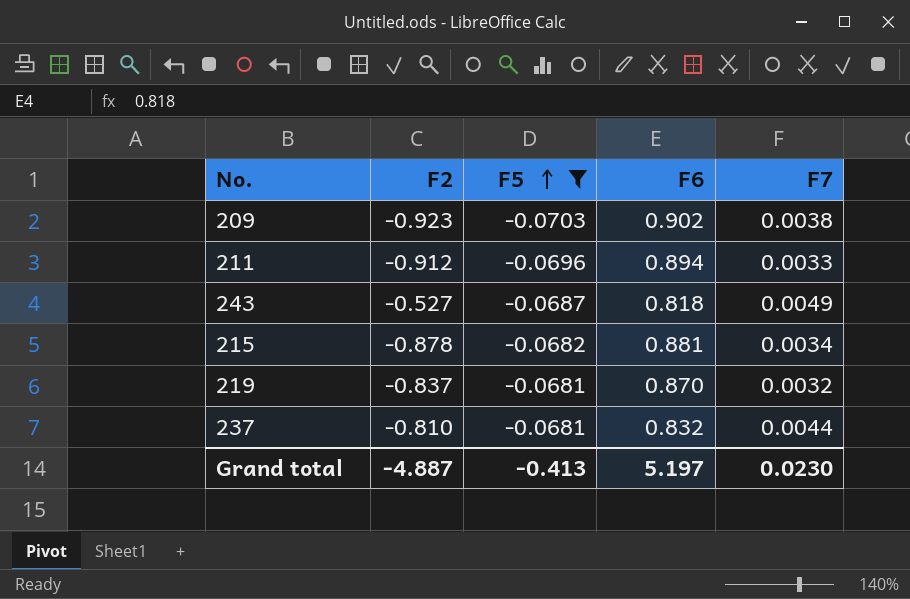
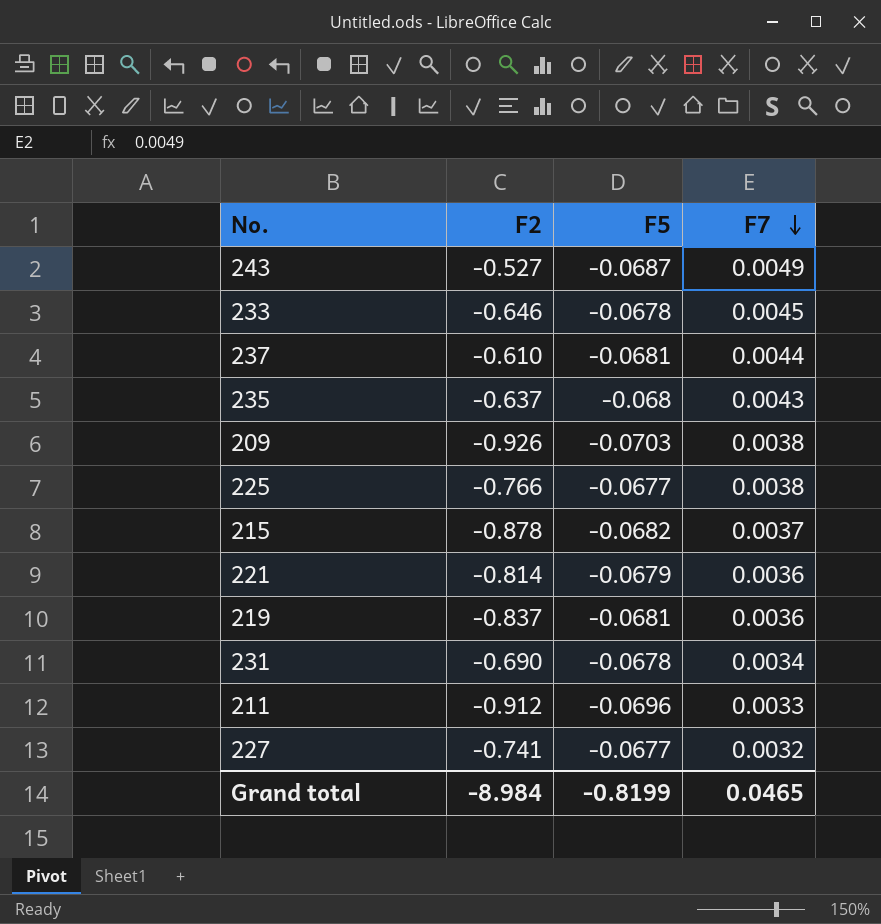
filter: F5 <= -0.0681 -> none
row order: F5 ascending -> F7 descending
column F6 | position: 4 -> none
237 | F2: -0.810 -> -0.610
209 | F2: -0.923 -> -0.926
215 | F7: 0.0034 -> 0.0037
219 | F7: 0.0032 -> 0.0036
Grand total | F2: -4.887 -> -8.984
Grand total | F5: -0.413 -> -0.8199
Grand total | F7: 0.0230 -> 0.0465

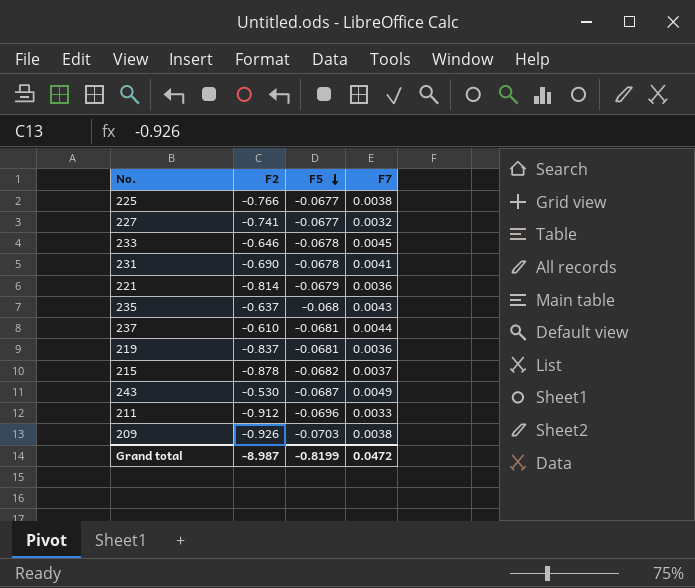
row order: F7 descending -> F5 descending
231 | F7: 0.0034 -> 0.0041
243 | F2: -0.527 -> -0.530
Grand total | F2: -8.984 -> -8.987
Grand total | F7: 0.0465 -> 0.0472

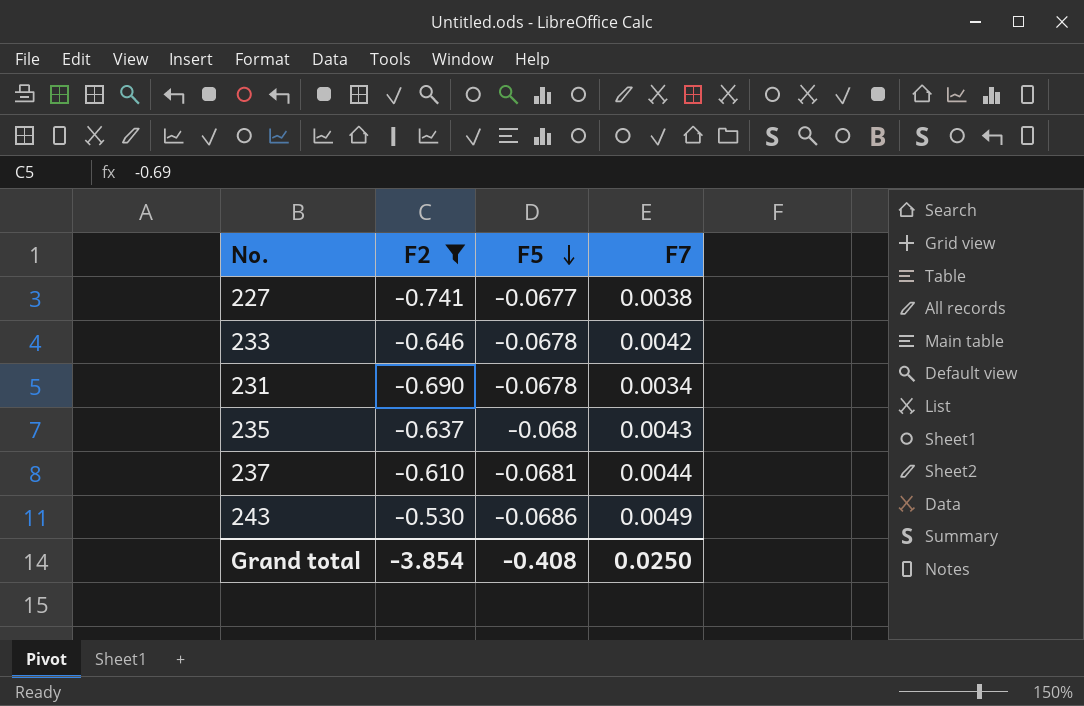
filter: none -> F2 >= -0.741
227 | F7: 0.0032 -> 0.0038
233 | F7: 0.0045 -> 0.0042
231 | F7: 0.0041 -> 0.0034
243 | F5: -0.0687 -> -0.0686
Grand total | F2: -8.987 -> -3.854
Grand total | F5: -0.8199 -> -0.408
Grand total | F7: 0.0472 -> 0.0250

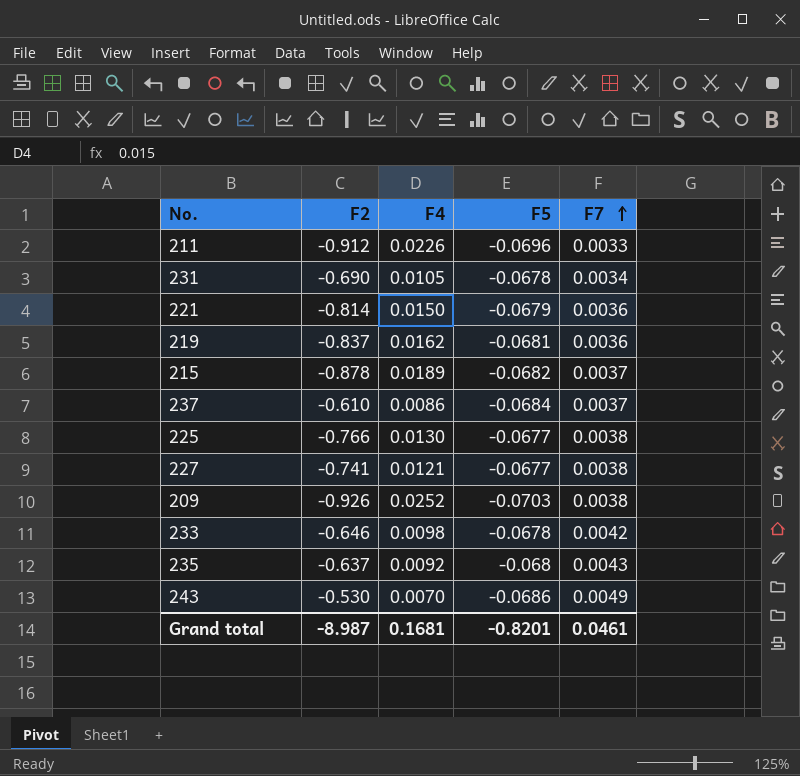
filter: F2 >= -0.741 -> none
row order: F5 descending -> F7 ascending
column F4 | position: none -> 3
237 | F5: -0.0681 -> -0.0684
237 | F7: 0.0044 -> 0.0037
Grand total | F2: -3.854 -> -8.987
Grand total | F5: -0.408 -> -0.8201
Grand total | F7: 0.0250 -> 0.0461

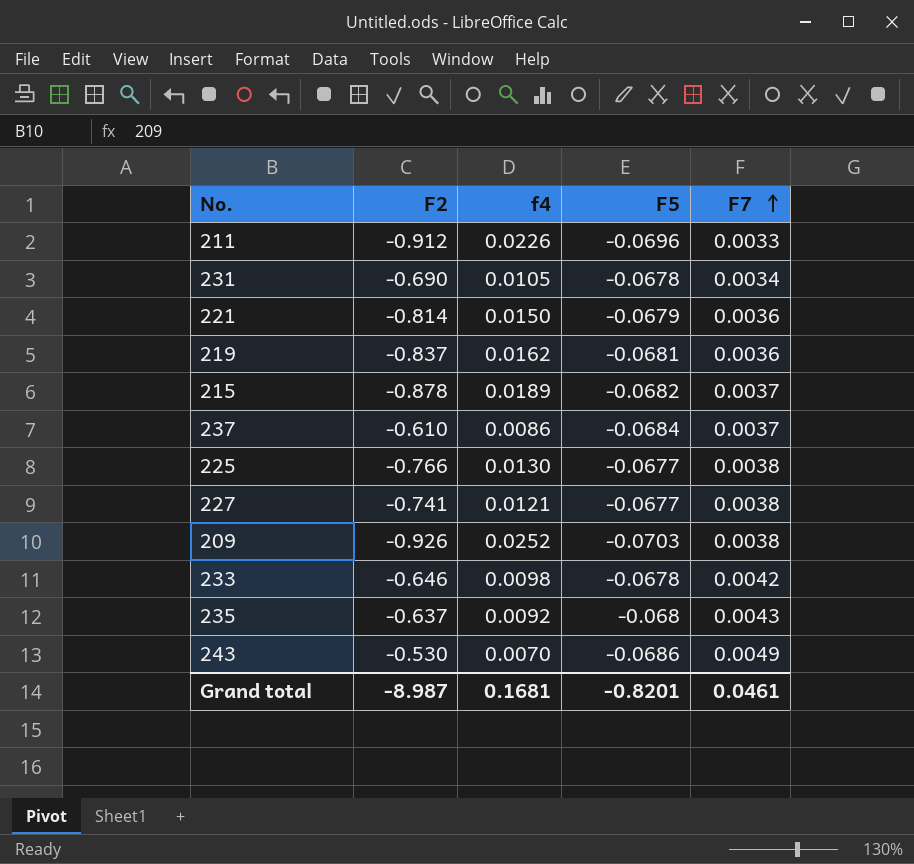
column name: F4 -> f4

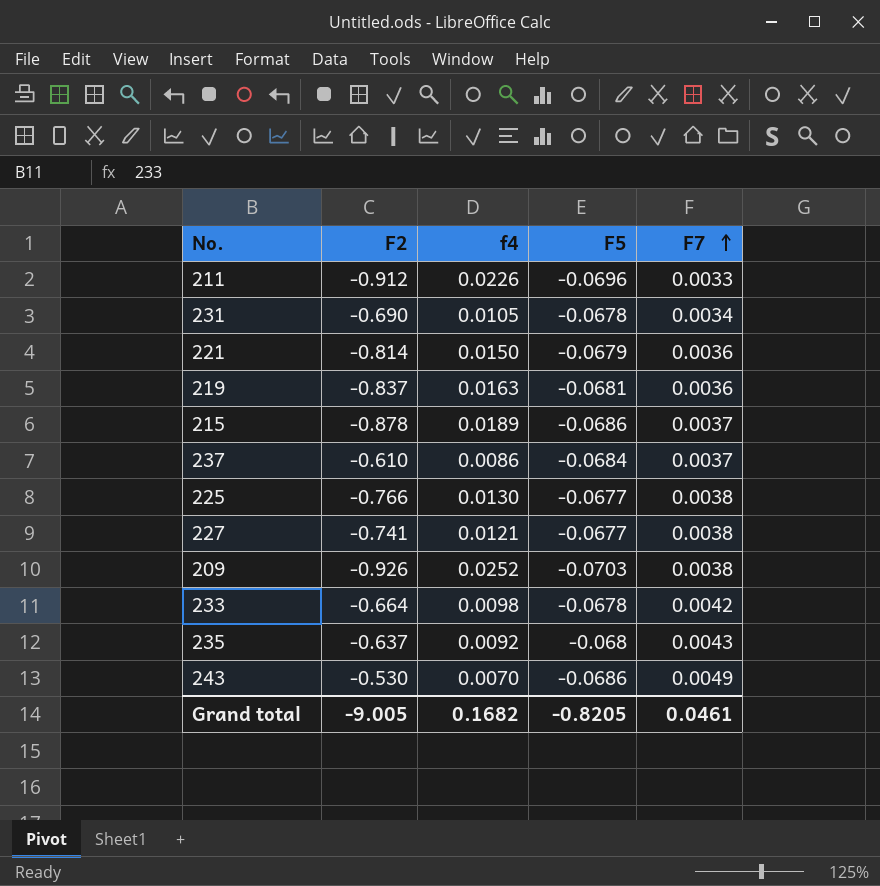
219 | f4: 0.0162 -> 0.0163
215 | F5: -0.0682 -> -0.0686
233 | F2: -0.646 -> -0.664
Grand total | F2: -8.987 -> -9.005
Grand total | f4: 0.1681 -> 0.1682
Grand total | F5: -0.8201 -> -0.8205

